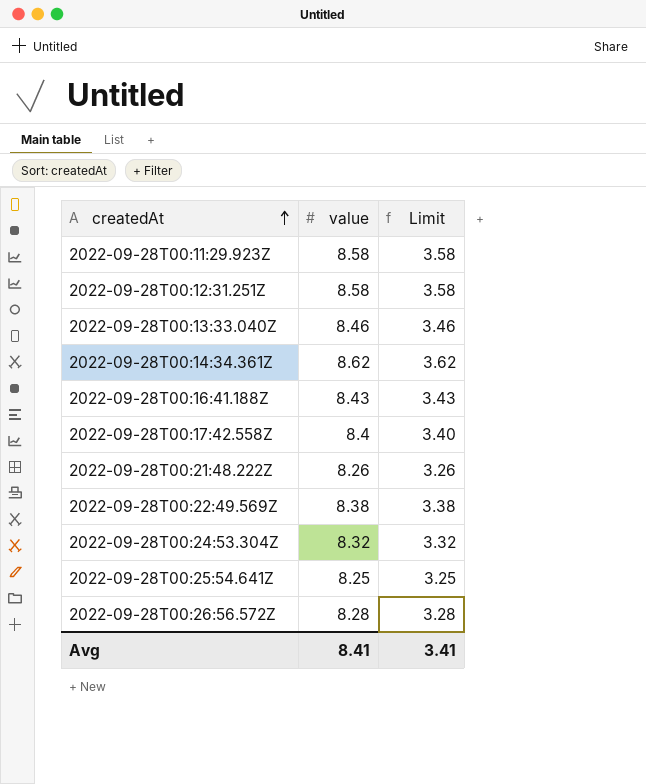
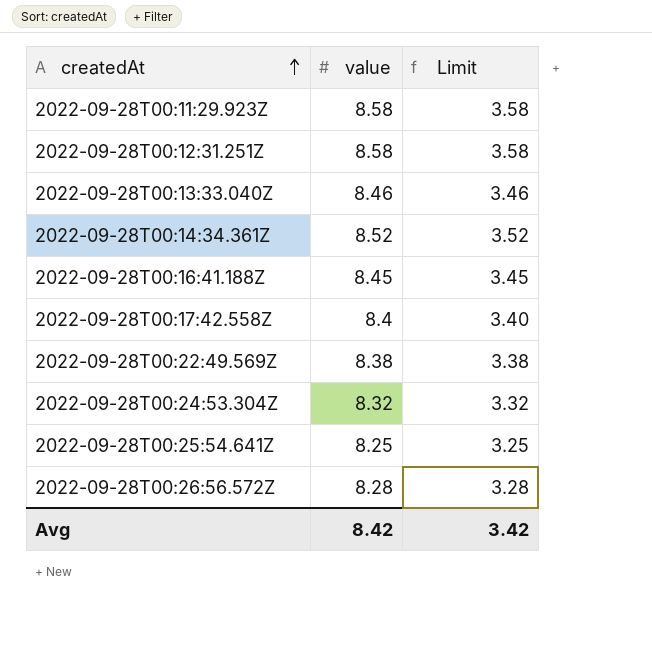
row 2022-09-28T00:21:48.222Z: 8.26 | 3.26 -> none
2022-09-28T00:14:34.361Z | value: 8.62 -> 8.52
2022-09-28T00:14:34.361Z | Limit: 3.62 -> 3.52
2022-09-28T00:16:41.188Z | value: 8.43 -> 8.45
2022-09-28T00:16:41.188Z | Limit: 3.43 -> 3.45
Avg | value: 8.41 -> 8.42
Avg | Limit: 3.41 -> 3.42

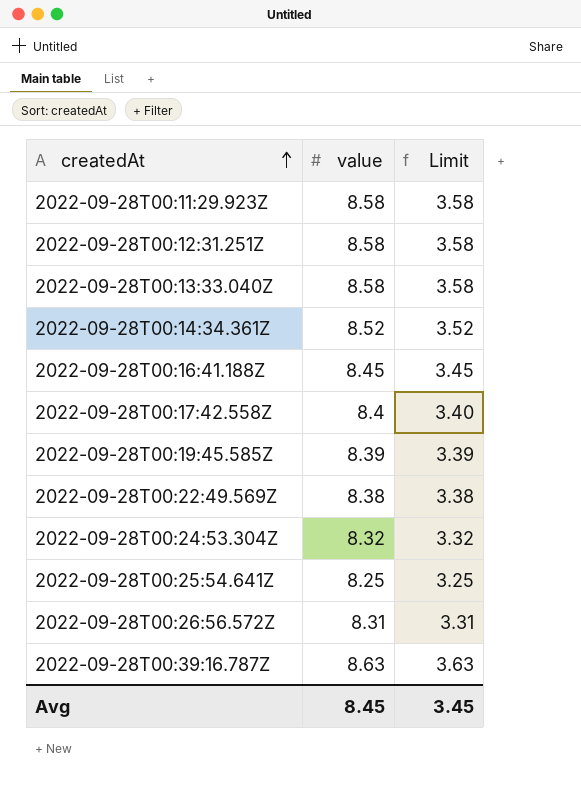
2022-09-28T00:13:33.040Z | value: 8.46 -> 8.58
2022-09-28T00:13:33.040Z | Limit: 3.46 -> 3.58
row 2022-09-28T00:19:45.585Z: none -> 8.39 | 3.39
2022-09-28T00:26:56.572Z | value: 8.28 -> 8.31
2022-09-28T00:26:56.572Z | Limit: 3.28 -> 3.31
row 2022-09-28T00:39:16.787Z: none -> 8.63 | 3.63
Avg | value: 8.42 -> 8.45
Avg | Limit: 3.42 -> 3.45

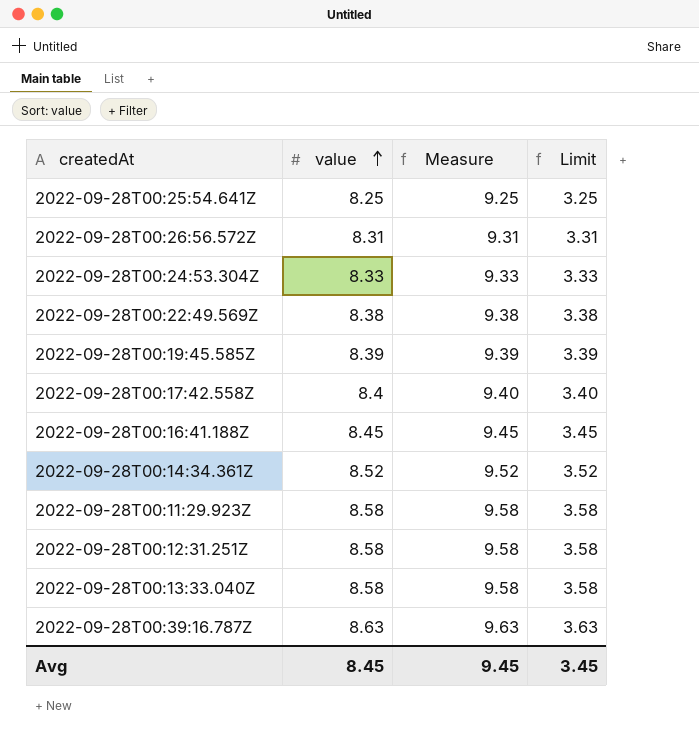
row order: createdAt ascending -> value ascending
column Measure | formula: none -> [value] + 1
2022-09-28T00:24:53.304Z | value: 8.32 -> 8.33
2022-09-28T00:24:53.304Z | Limit: 3.32 -> 3.33

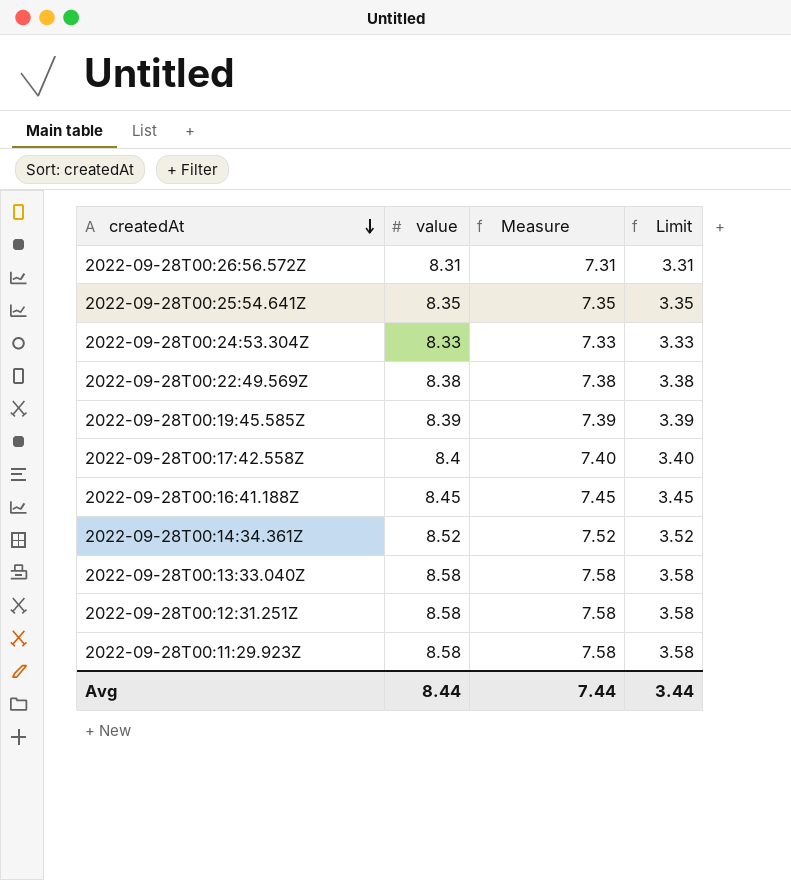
row order: value ascending -> createdAt descending
column Measure | formula: [value] + 1 -> [value] - 1
row 2022-09-28T00:39:16.787Z: 8.63 | 9.63 | 3.63 -> none
2022-09-28T00:25:54.641Z | value: 8.25 -> 8.35
2022-09-28T00:25:54.641Z | Limit: 3.25 -> 3.35
Avg | value: 8.45 -> 8.44
Avg | Measure: 9.45 -> 7.44
Avg | Limit: 3.45 -> 3.44

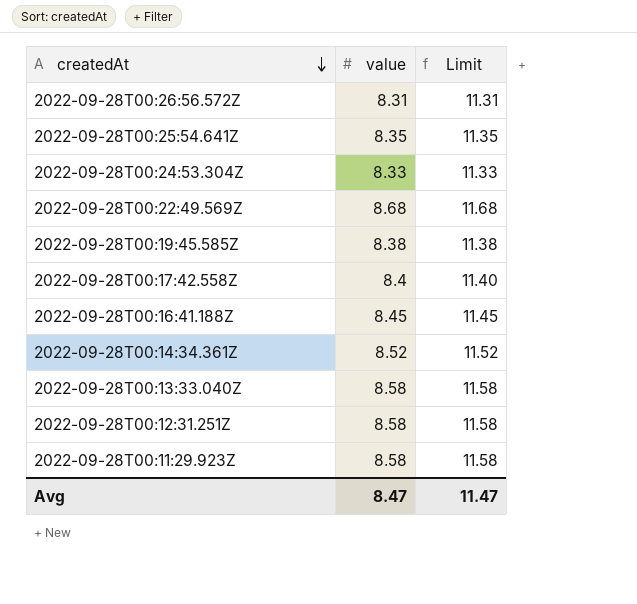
column Measure | formula: [value] - 1 -> none
column Limit | formula: [value] - 5 -> [value] + 3
2022-09-28T00:22:49.569Z | value: 8.38 -> 8.68
2022-09-28T00:19:45.585Z | value: 8.39 -> 8.38
Avg | value: 8.44 -> 8.47
Avg | Limit: 3.44 -> 11.47

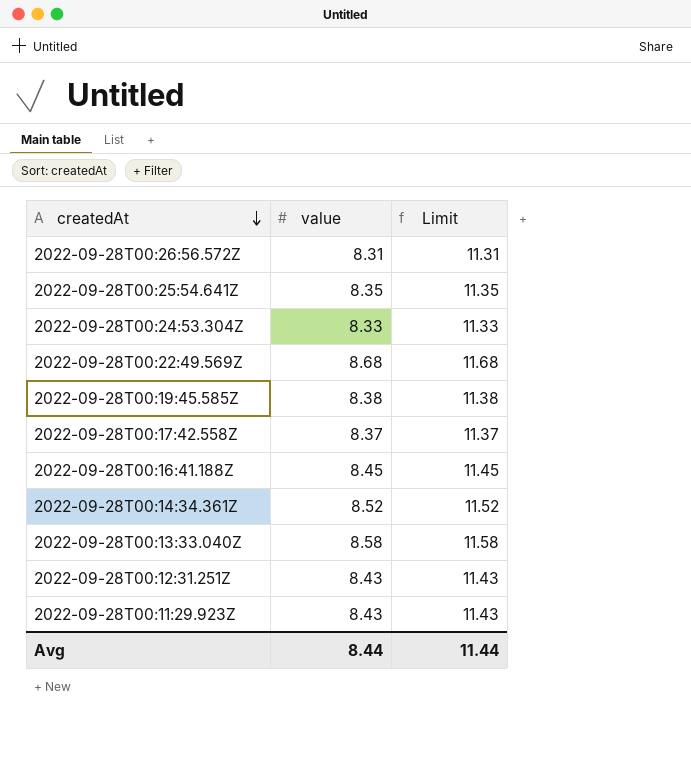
2022-09-28T00:17:42.558Z | value: 8.4 -> 8.37
2022-09-28T00:17:42.558Z | Limit: 11.40 -> 11.37
2022-09-28T00:12:31.251Z | value: 8.58 -> 8.43
2022-09-28T00:12:31.251Z | Limit: 11.58 -> 11.43
2022-09-28T00:11:29.923Z | value: 8.58 -> 8.43
2022-09-28T00:11:29.923Z | Limit: 11.58 -> 11.43
Avg | value: 8.47 -> 8.44
Avg | Limit: 11.47 -> 11.44

